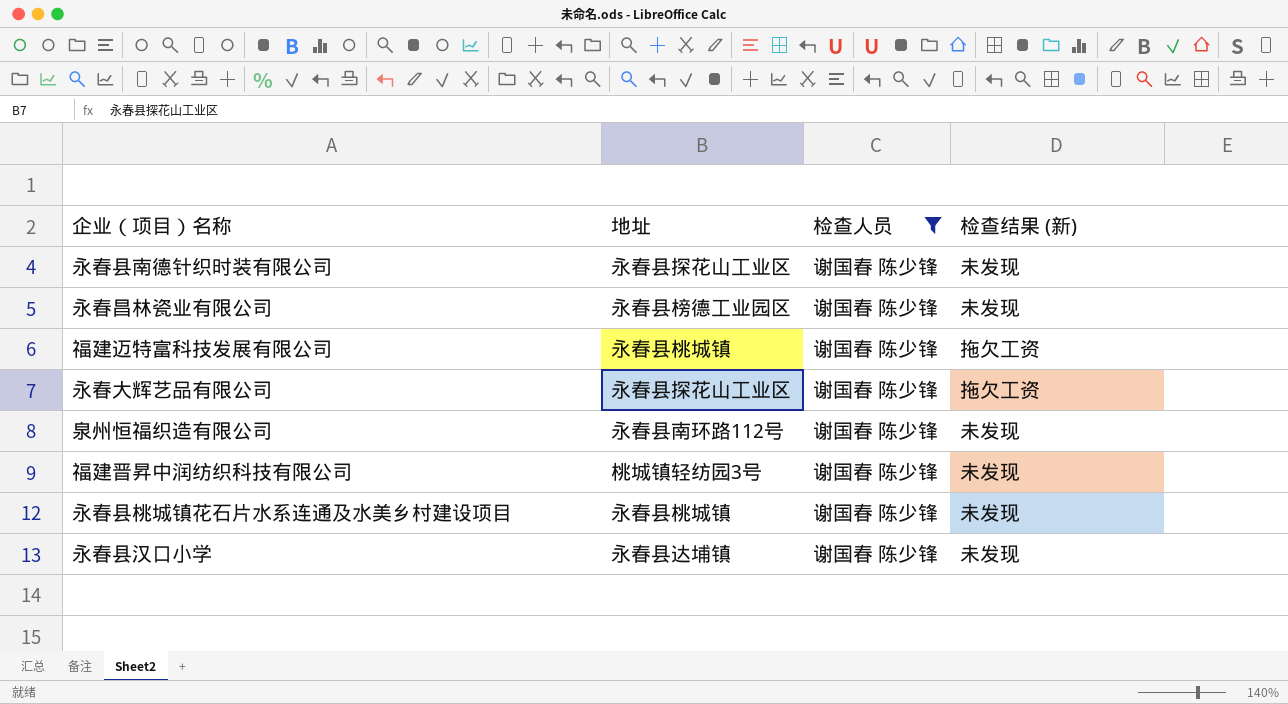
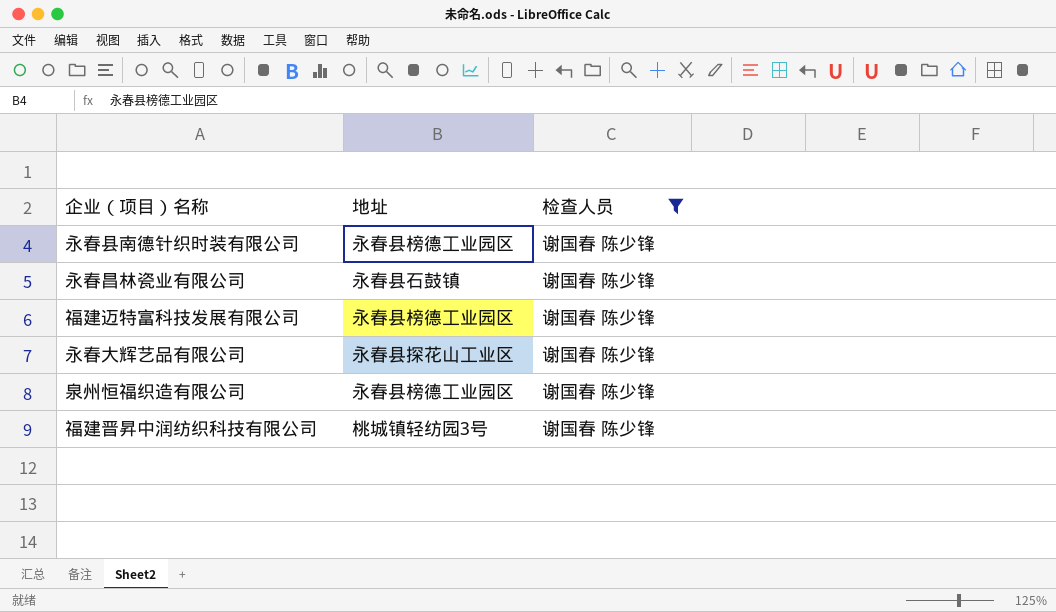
column 检查结果 (新) | position: 4 -> none
row 永春县桃城镇花石片水系连通及水美乡村建设项目: 永春县桃城镇 | 谢国春 陈少锋 | 未发现 -> none
row 永春县汉口小学: 永春县达埔镇 | 谢国春 陈少锋 | 未发现 -> none
永春县南德针织时装有限公司 | 地址: 永春县探花山工业区 -> 永春县榜德工业园区
永春昌林瓷业有限公司 | 地址: 永春县榜德工业园区 -> 永春县石鼓镇
福建迈特富科技发展有限公司 | 地址: 永春县桃城镇 -> 永春县榜德工业园区
泉州恒福织造有限公司 | 地址: 永春县南环路112号 -> 永春县榜德工业园区

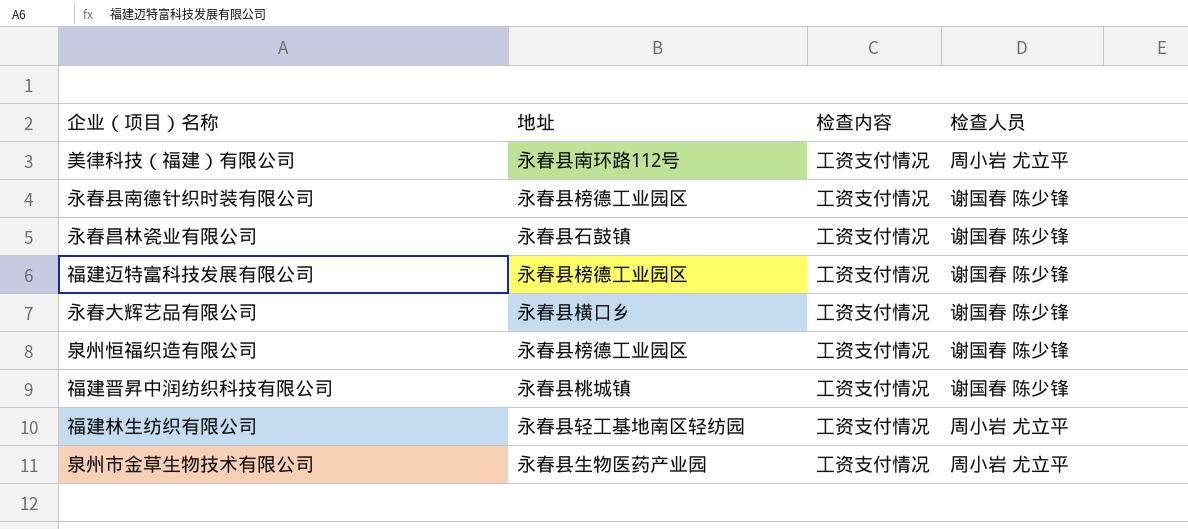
filter: 检查人员 = 谢国春 陈少锋 -> none
column 检查内容 | position: none -> 3
永春大辉艺品有限公司 | 地址: 永春县探花山工业区 -> 永春县横口乡
福建晋昇中润纺织科技有限公司 | 地址: 桃城镇轻纺园3号 -> 永春县桃城镇

